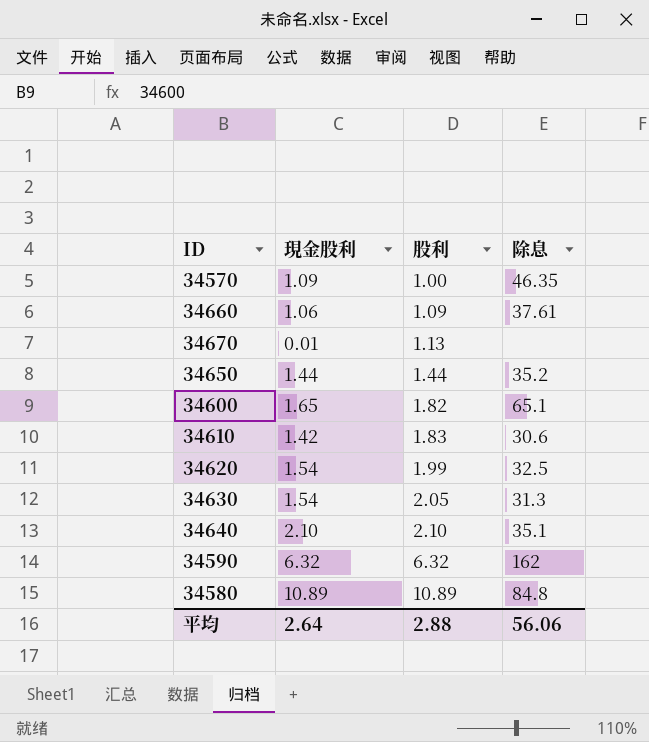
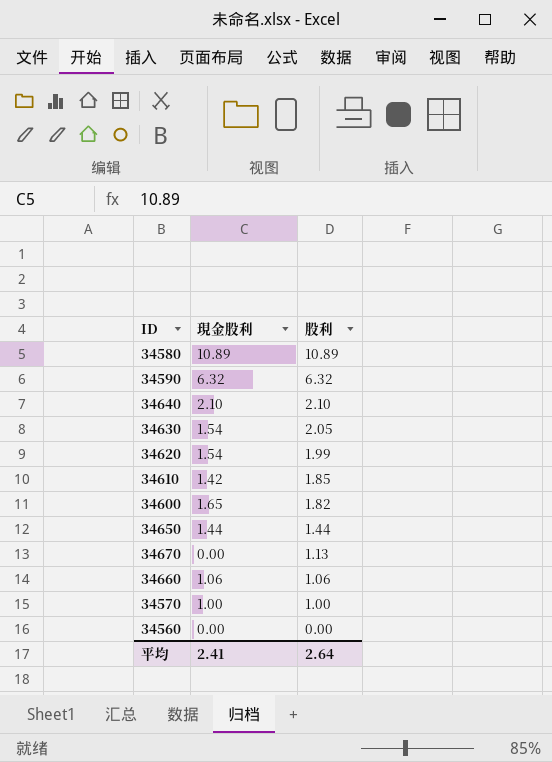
row order: 股利 ascending -> 股利 descending
column 除息 | position: 4 -> none
34610 | 股利: 1.83 -> 1.85
34670 | 現金股利: 0.01 -> 0.00
34660 | 股利: 1.09 -> 1.06
34570 | 現金股利: 1.09 -> 1.00
row 34560: none -> 0.00 | 0.00
平均 | 現金股利: 2.64 -> 2.41
平均 | 股利: 2.88 -> 2.64

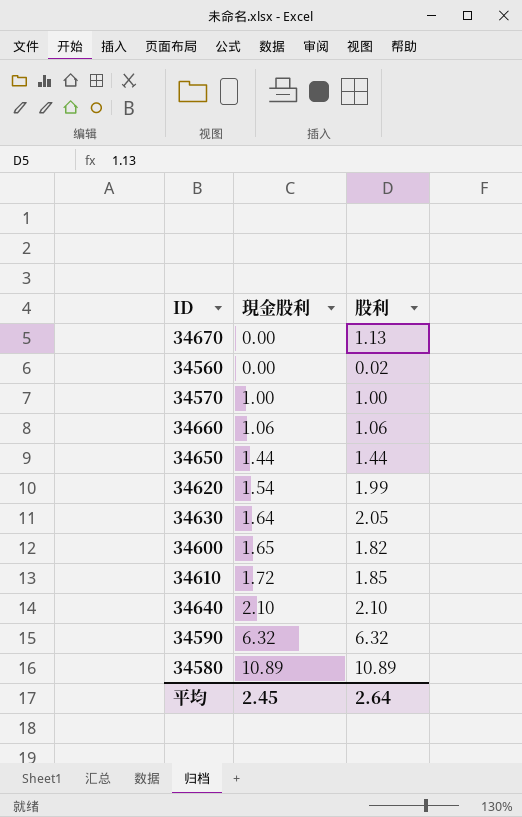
row order: 股利 descending -> 現金股利 ascending
34560 | 股利: 0.00 -> 0.02
34630 | 現金股利: 1.54 -> 1.64
34610 | 現金股利: 1.42 -> 1.72
平均 | 現金股利: 2.41 -> 2.45

